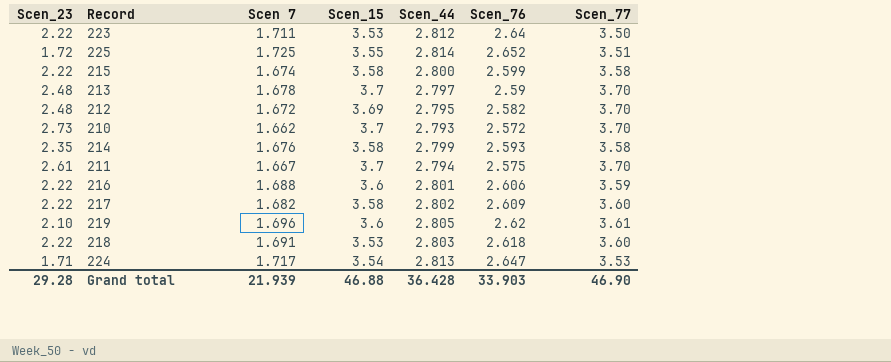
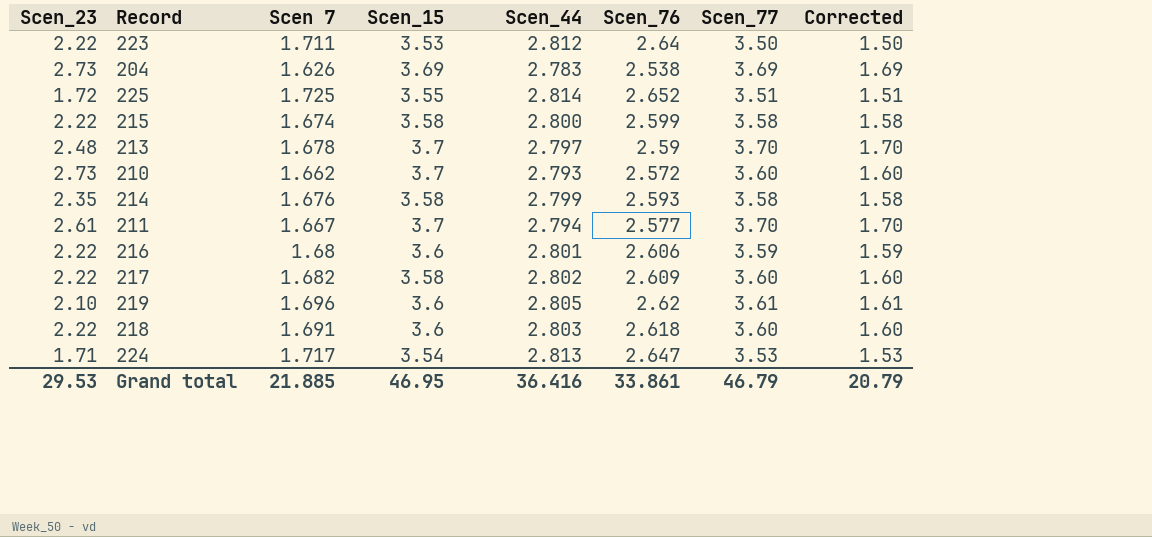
column Corrected | formula: none -> [Scen_77] - 2
row 212: 2.48 | 1.672 | 3.69 | 2.795 | 2.582 | 3.70 -> none
row 204: none -> 2.73 | 1.626 | 3.69 | 2.783 | 2.538 | 3.69 | 1.69
210 | Scen_77: 3.70 -> 3.60
211 | Scen_76: 2.575 -> 2.577
216 | Scen 7: 1.688 -> 1.68
218 | Scen_15: 3.53 -> 3.6
Grand total | Scen_23: 29.28 -> 29.53
Grand total | Scen 7: 21.939 -> 21.885
Grand total | Scen_15: 46.88 -> 46.95
Grand total | Scen_44: 36.428 -> 36.416
Grand total | Scen_76: 33.903 -> 33.861
Grand total | Scen_77: 46.90 -> 46.79

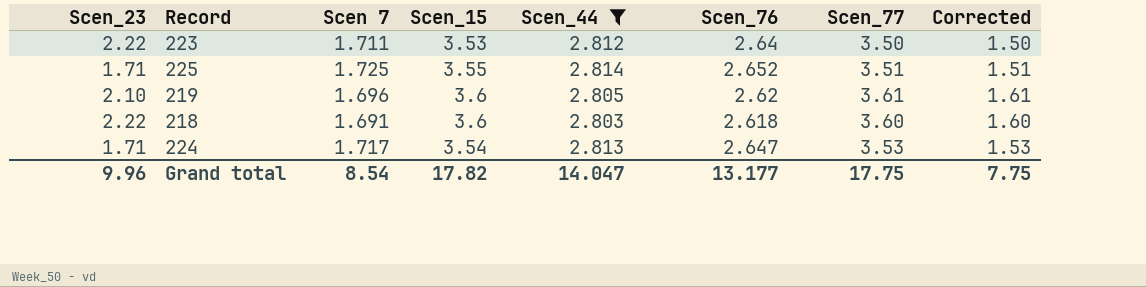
filter: none -> Scen_44 >= 2.803
225 | Scen_23: 1.72 -> 1.71
Grand total | Scen_23: 29.53 -> 9.96
Grand total | Scen 7: 21.885 -> 8.54
Grand total | Scen_15: 46.95 -> 17.82
Grand total | Scen_44: 36.416 -> 14.047
Grand total | Scen_76: 33.861 -> 13.177
Grand total | Scen_77: 46.79 -> 17.75
Grand total | Corrected: 20.79 -> 7.75

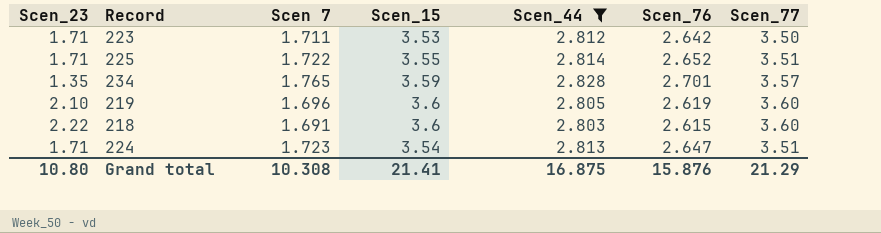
column Corrected | formula: [Scen_77] - 2 -> none
223 | Scen_23: 2.22 -> 1.71
223 | Scen_76: 2.64 -> 2.642
225 | Scen 7: 1.725 -> 1.722
row 234: none -> 1.35 | 1.765 | 3.59 | 2.828 | 2.701 | 3.57
219 | Scen_76: 2.62 -> 2.619
219 | Scen_77: 3.61 -> 3.60
218 | Scen_76: 2.618 -> 2.615
224 | Scen 7: 1.717 -> 1.723
224 | Scen_77: 3.53 -> 3.51
Grand total | Scen_23: 9.96 -> 10.80
Grand total | Scen 7: 8.54 -> 10.308
Grand total | Scen_15: 17.82 -> 21.41
Grand total | Scen_44: 14.047 -> 16.875
Grand total | Scen_76: 13.177 -> 15.876
Grand total | Scen_77: 17.75 -> 21.29

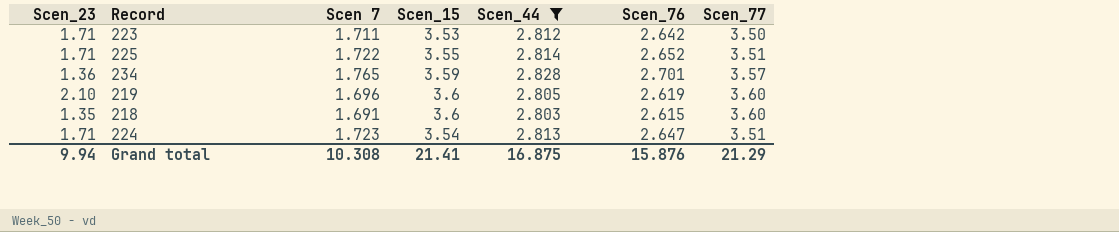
234 | Scen_23: 1.35 -> 1.36
218 | Scen_23: 2.22 -> 1.35
Grand total | Scen_23: 10.80 -> 9.94

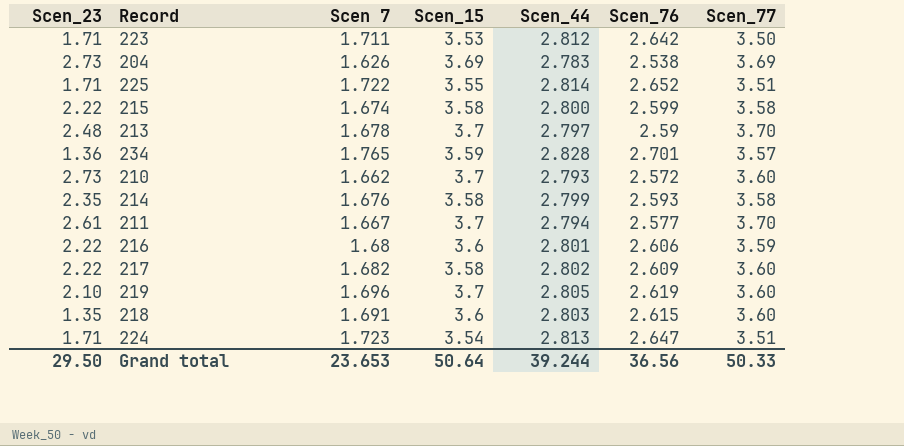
filter: Scen_44 >= 2.803 -> none
219 | Scen_15: 3.6 -> 3.7
Grand total | Scen_23: 9.94 -> 29.50
Grand total | Scen 7: 10.308 -> 23.653
Grand total | Scen_15: 21.41 -> 50.64
Grand total | Scen_44: 16.875 -> 39.244
Grand total | Scen_76: 15.876 -> 36.56
Grand total | Scen_77: 21.29 -> 50.33

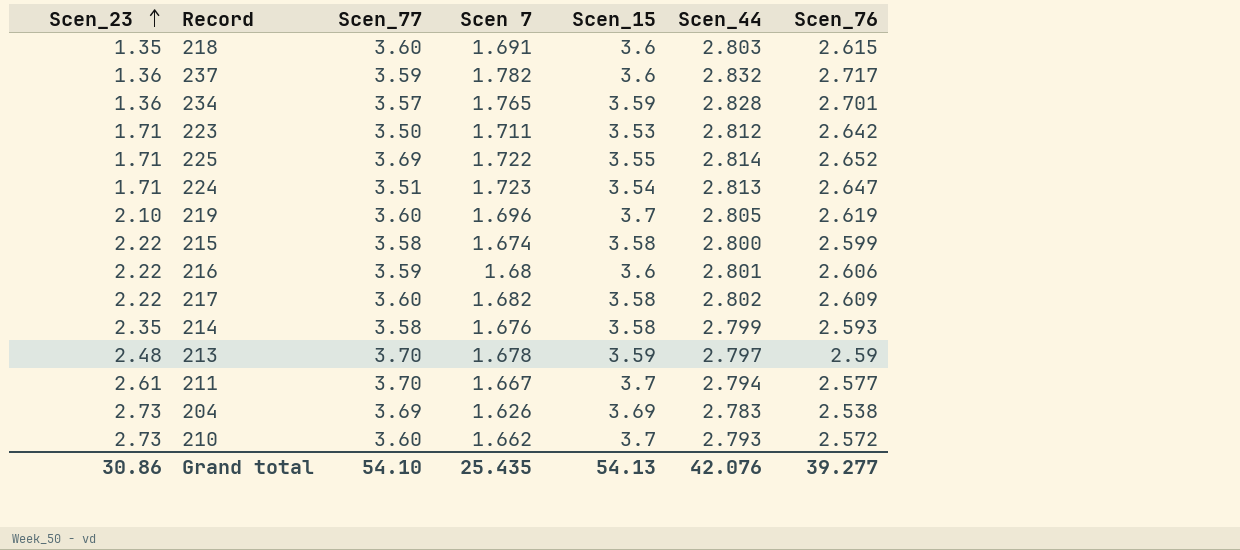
row order: none -> Scen_23 ascending
column Scen_77 | position: 7 -> 3
row 237: none -> 1.36 | 3.59 | 1.782 | 3.6 | 2.832 | 2.717
225 | Scen_77: 3.51 -> 3.69
213 | Scen_15: 3.7 -> 3.59
Grand total | Scen_23: 29.50 -> 30.86
Grand total | Scen_77: 50.33 -> 54.10
Grand total | Scen 7: 23.653 -> 25.435
Grand total | Scen_15: 50.64 -> 54.13
Grand total | Scen_44: 39.244 -> 42.076
Grand total | Scen_76: 36.56 -> 39.277

